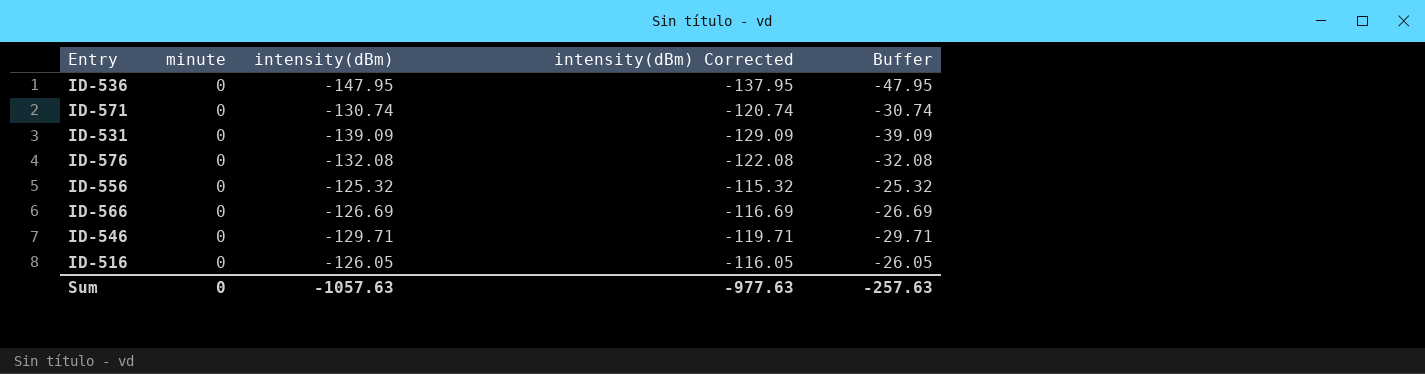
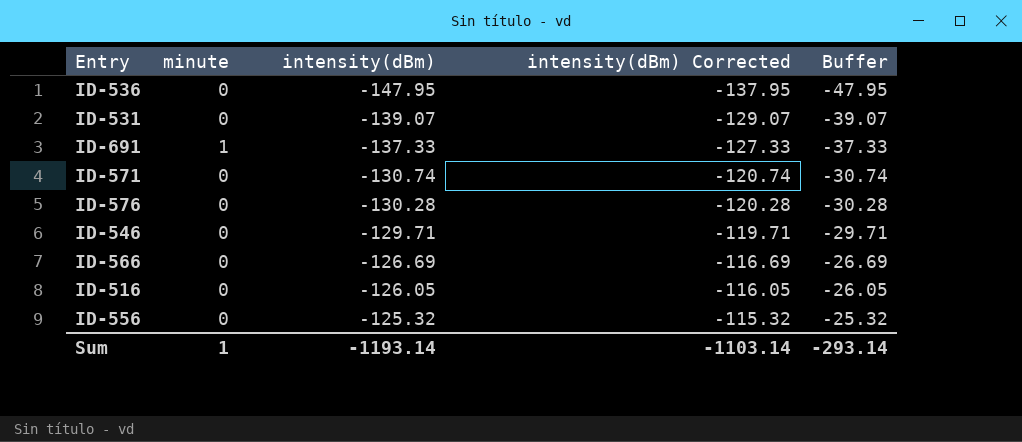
row order: none -> intensity(dBm) ascending
ID-531 | intensity(dBm): -139.09 -> -139.07
ID-531 | intensity(dBm) Corrected: -129.09 -> -129.07
ID-531 | Buffer: -39.09 -> -39.07
row ID-691: none -> 1 | -137.33 | -127.33 | -37.33
ID-576 | intensity(dBm): -132.08 -> -130.28
ID-576 | intensity(dBm) Corrected: -122.08 -> -120.28
ID-576 | Buffer: -32.08 -> -30.28
Sum | minute: 0 -> 1
Sum | intensity(dBm): -1057.63 -> -1193.14
Sum | intensity(dBm) Corrected: -977.63 -> -1103.14
Sum | Buffer: -257.63 -> -293.14

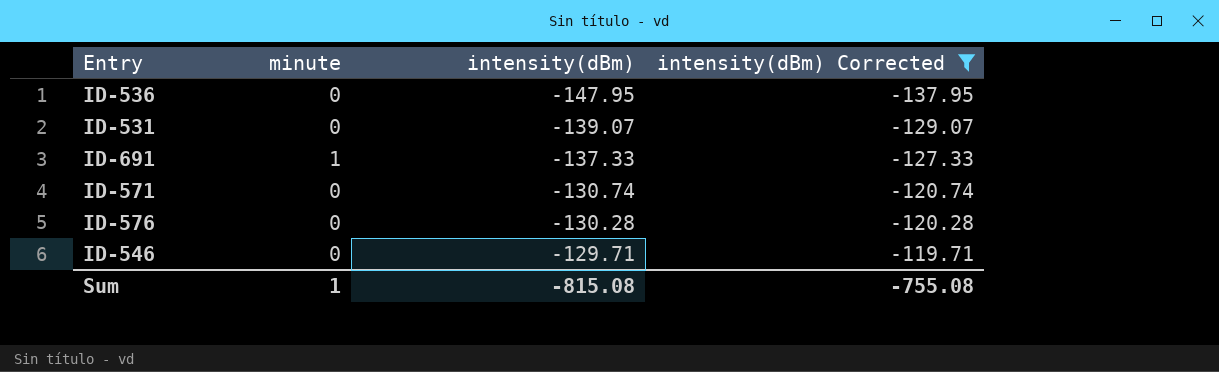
filter: none -> intensity(dBm) Corrected <= -119.71
column Buffer | formula: [intensity(dBm)] + 100 -> none
Sum | intensity(dBm): -1193.14 -> -815.08
Sum | intensity(dBm) Corrected: -1103.14 -> -755.08

